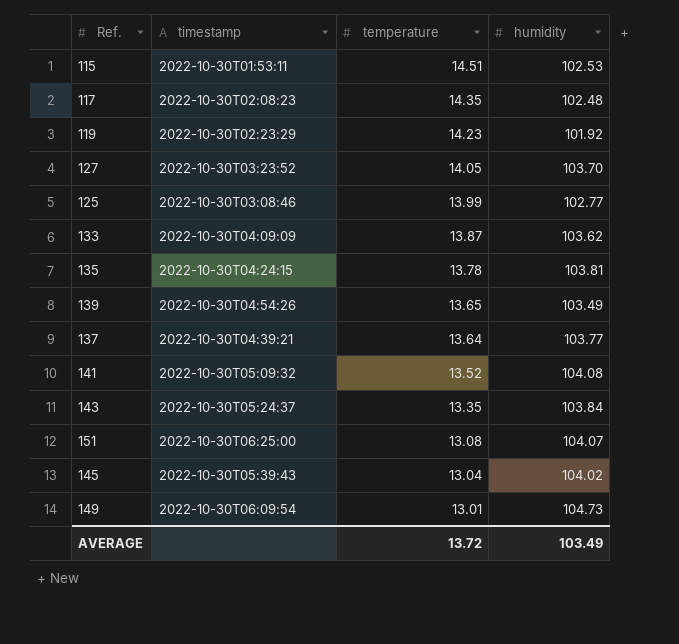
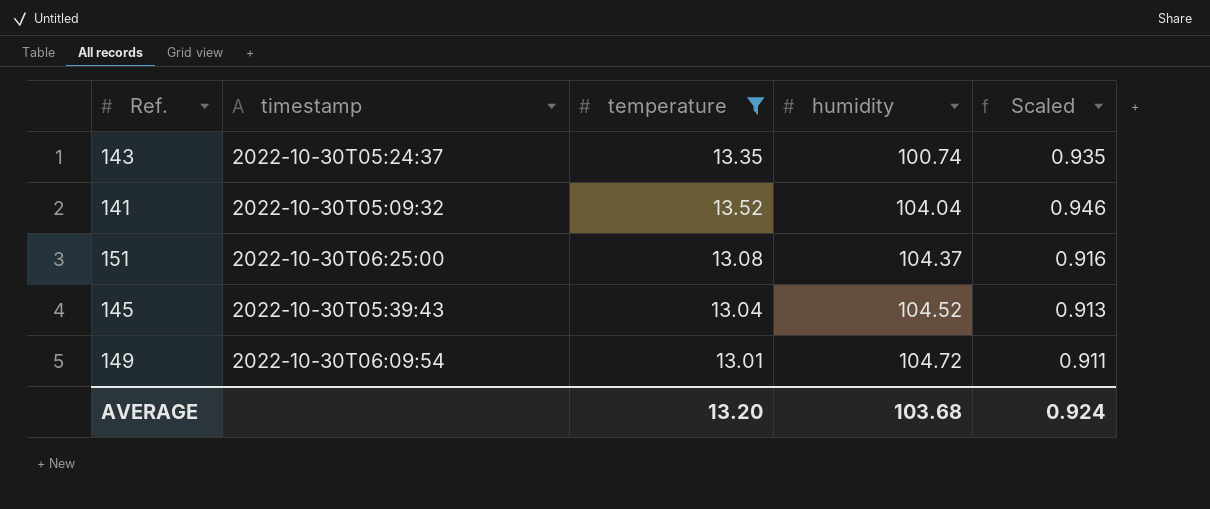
filter: none -> temperature <= 13.52
row order: temperature descending -> humidity ascending
column Scaled | formula: none -> [temperature] * 0.07
143 | humidity: 103.84 -> 100.74
141 | humidity: 104.08 -> 104.04
151 | humidity: 104.07 -> 104.37
145 | humidity: 104.02 -> 104.52
149 | humidity: 104.73 -> 104.72
AVERAGE | temperature: 13.72 -> 13.20
AVERAGE | humidity: 103.49 -> 103.68

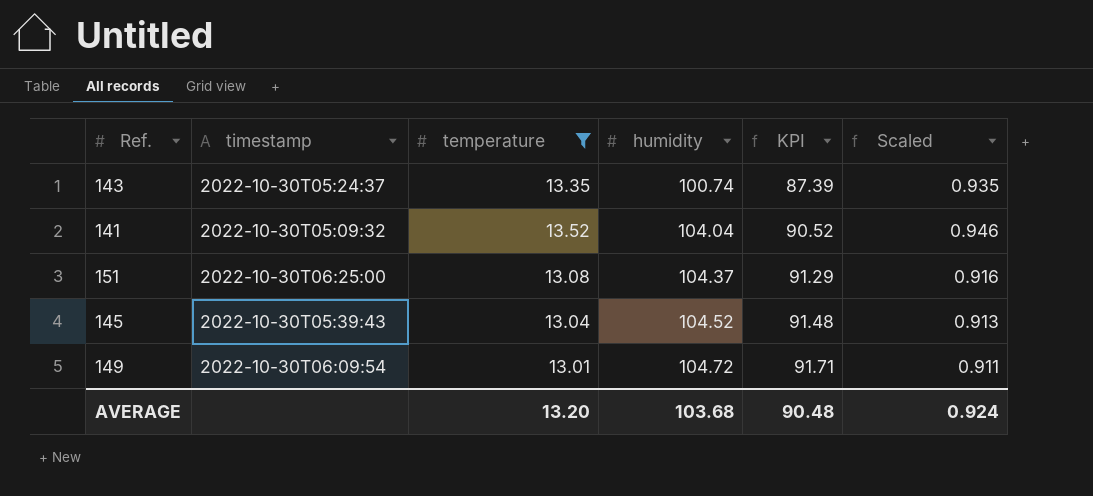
column KPI | formula: none -> [humidity] - [temperature]

